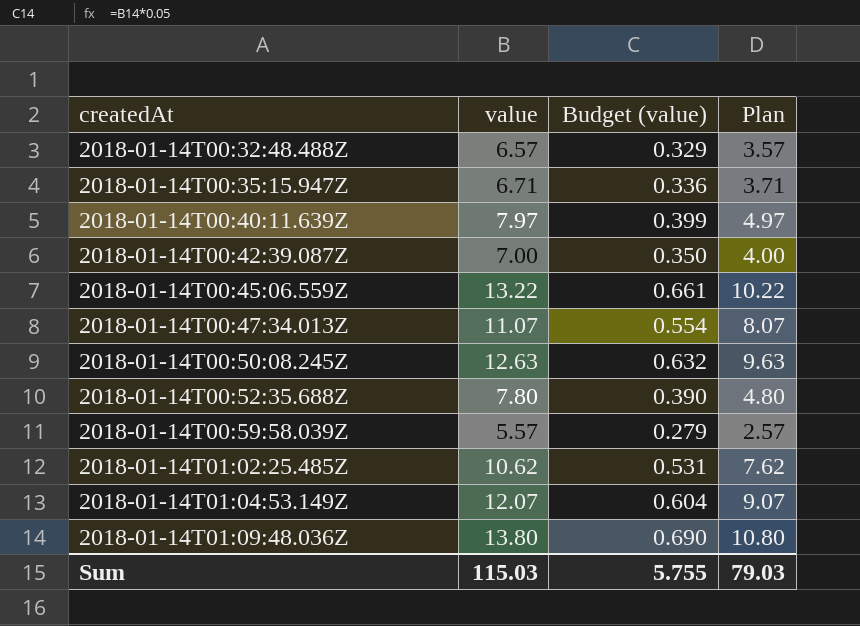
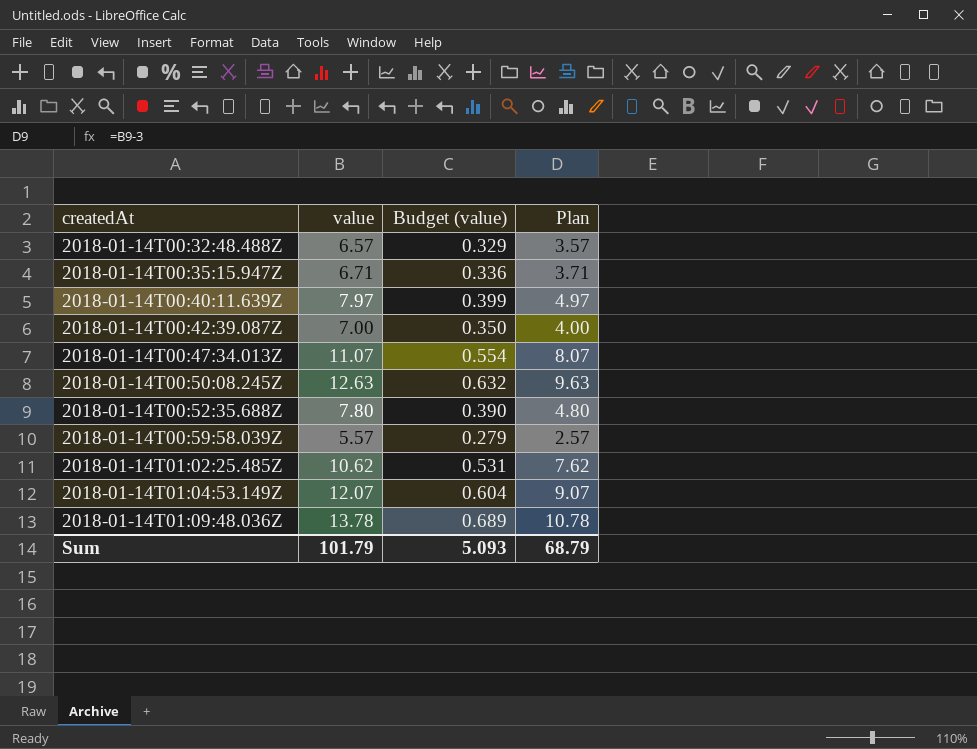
row 2018-01-14T00:45:06.559Z: 13.22 | 0.661 | 10.22 -> none
2018-01-14T01:09:48.036Z | value: 13.80 -> 13.78
2018-01-14T01:09:48.036Z | Budget (value): 0.690 -> 0.689
2018-01-14T01:09:48.036Z | Plan: 10.80 -> 10.78
Sum | value: 115.03 -> 101.79
Sum | Budget (value): 5.755 -> 5.093
Sum | Plan: 79.03 -> 68.79

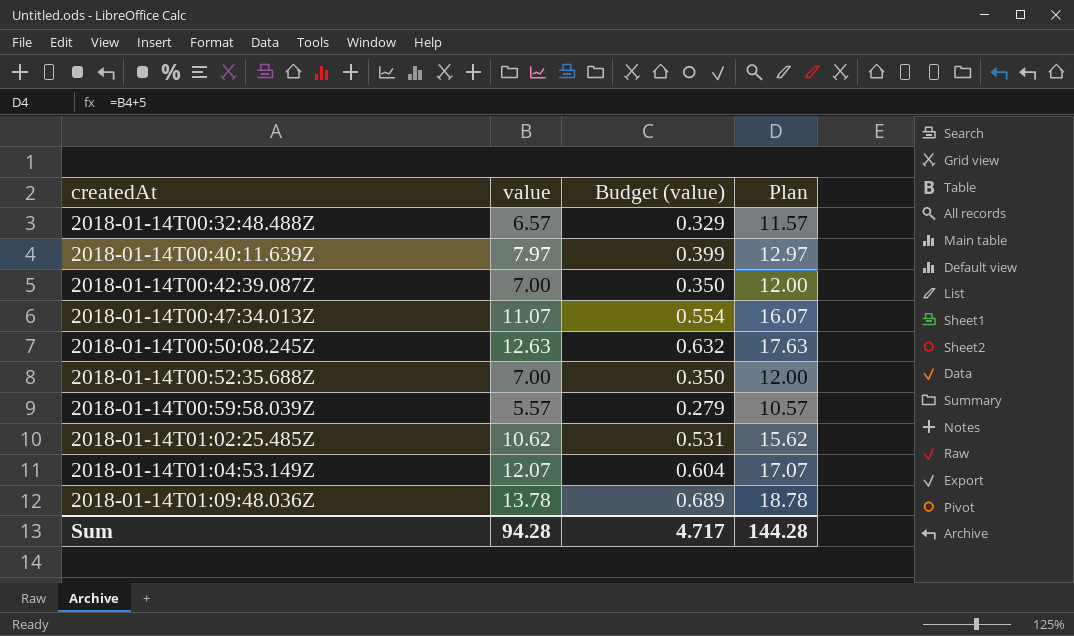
column Plan | formula: [value] - 3 -> [value] + 5
row 2018-01-14T00:35:15.947Z: 6.71 | 0.336 | 3.71 -> none
2018-01-14T00:52:35.688Z | value: 7.80 -> 7.00
2018-01-14T00:52:35.688Z | Budget (value): 0.390 -> 0.350
Sum | value: 101.79 -> 94.28
Sum | Budget (value): 5.093 -> 4.717
Sum | Plan: 68.79 -> 144.28

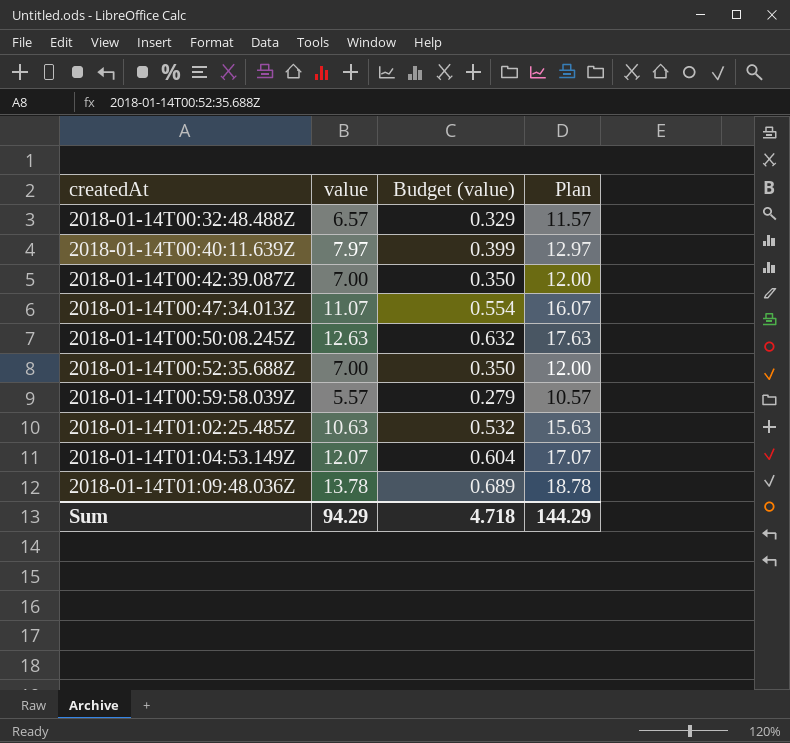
2018-01-14T01:02:25.485Z | value: 10.62 -> 10.63
2018-01-14T01:02:25.485Z | Budget (value): 0.531 -> 0.532
2018-01-14T01:02:25.485Z | Plan: 15.62 -> 15.63
Sum | value: 94.28 -> 94.29
Sum | Budget (value): 4.717 -> 4.718
Sum | Plan: 144.28 -> 144.29

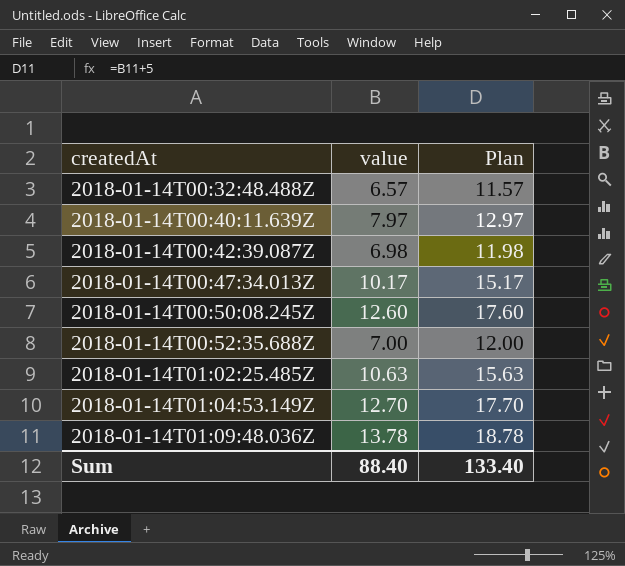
column Budget (value) | formula: [value] * 0.05 -> none
row 2018-01-14T00:59:58.039Z: 5.57 | 0.279 | 10.57 -> none
2018-01-14T00:42:39.087Z | value: 7.00 -> 6.98
2018-01-14T00:42:39.087Z | Plan: 12.00 -> 11.98
2018-01-14T00:47:34.013Z | value: 11.07 -> 10.17
2018-01-14T00:47:34.013Z | Plan: 16.07 -> 15.17
2018-01-14T00:50:08.245Z | value: 12.63 -> 12.60
2018-01-14T00:50:08.245Z | Plan: 17.63 -> 17.60
2018-01-14T01:04:53.149Z | value: 12.07 -> 12.70
2018-01-14T01:04:53.149Z | Plan: 17.07 -> 17.70
Sum | value: 94.29 -> 88.40
Sum | Plan: 144.29 -> 133.40

